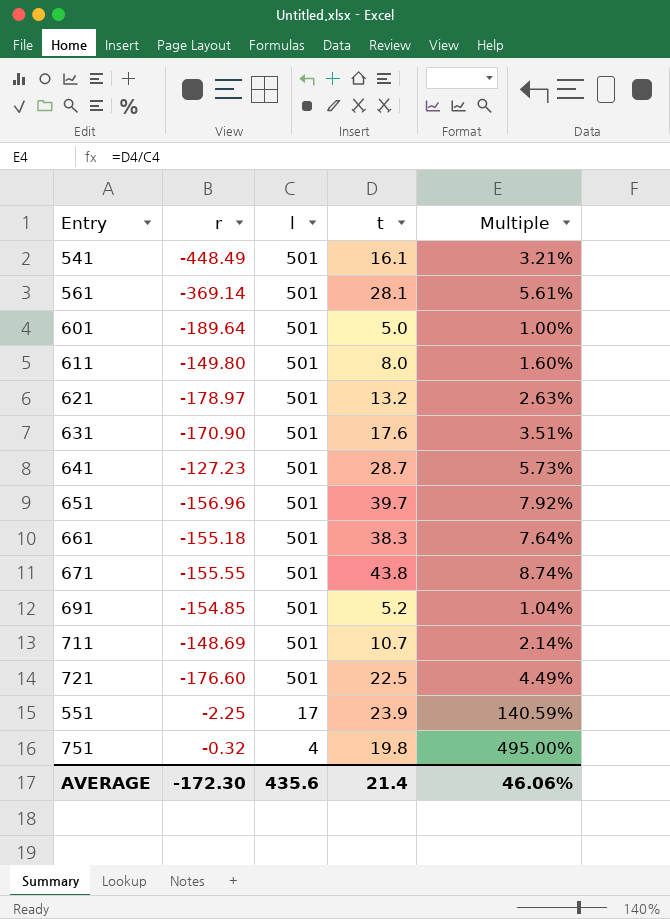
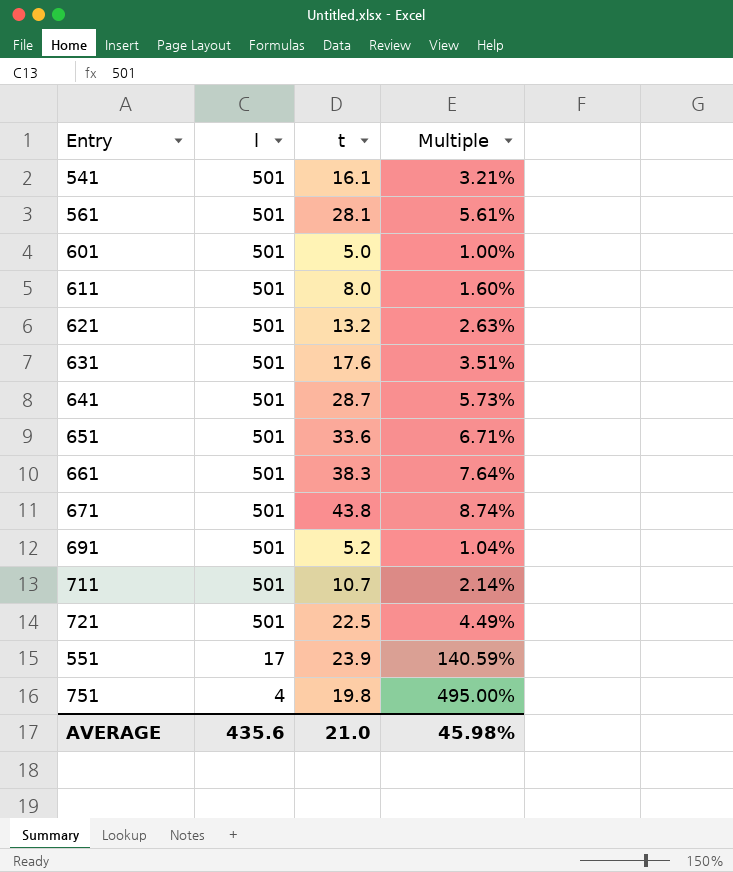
column r | position: 2 -> none
651 | t: 39.7 -> 33.6
651 | Multiple: 7.92% -> 6.71%
AVERAGE | t: 21.4 -> 21.0
AVERAGE | Multiple: 46.06% -> 45.98%

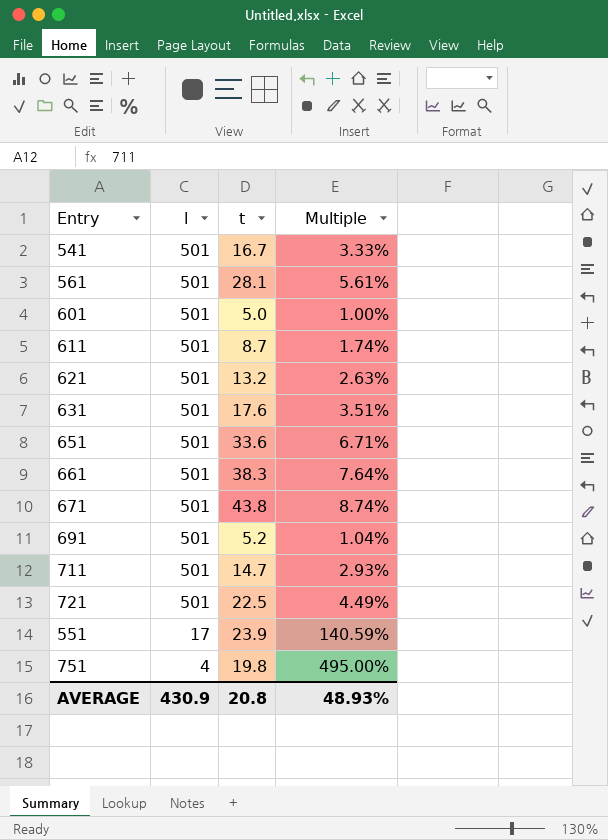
row 641: 501 | 28.7 | 5.73% -> none
541 | t: 16.1 -> 16.7
541 | Multiple: 3.21% -> 3.33%
611 | t: 8.0 -> 8.7
611 | Multiple: 1.60% -> 1.74%
711 | t: 10.7 -> 14.7
711 | Multiple: 2.14% -> 2.93%
AVERAGE | l: 435.6 -> 430.9
AVERAGE | t: 21.0 -> 20.8
AVERAGE | Multiple: 45.98% -> 48.93%

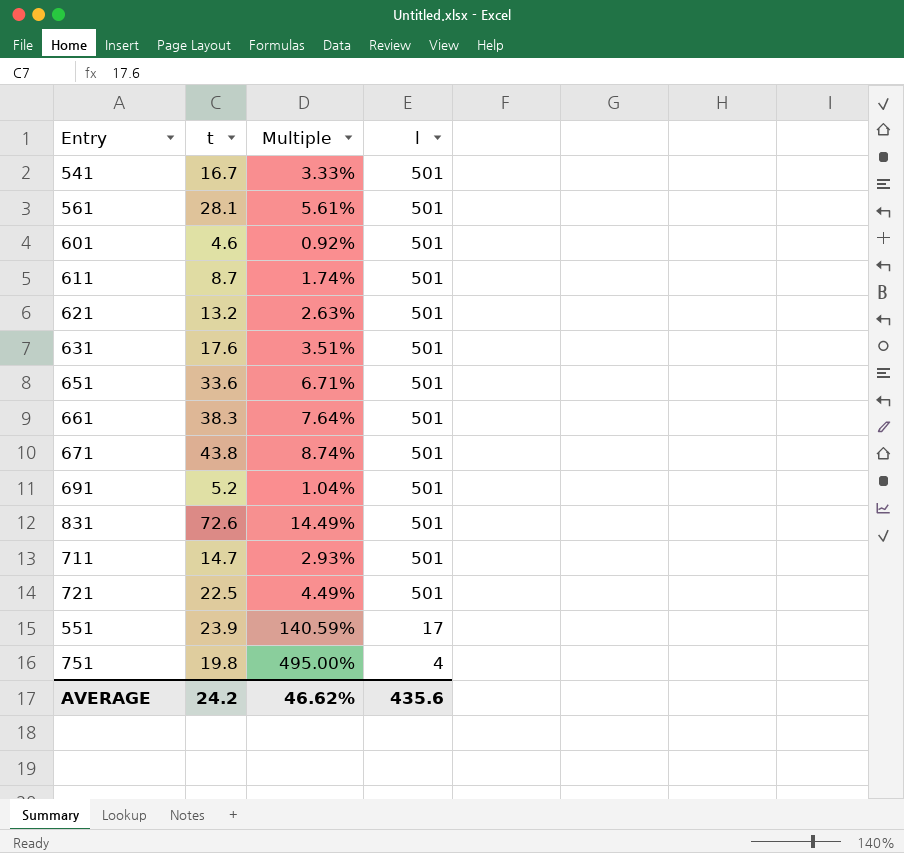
column l | position: 2 -> 4
601 | t: 5.0 -> 4.6
601 | Multiple: 1.00% -> 0.92%
row 831: none -> 72.6 | 14.49% | 501
AVERAGE | t: 20.8 -> 24.2
AVERAGE | Multiple: 48.93% -> 46.62%
AVERAGE | l: 430.9 -> 435.6

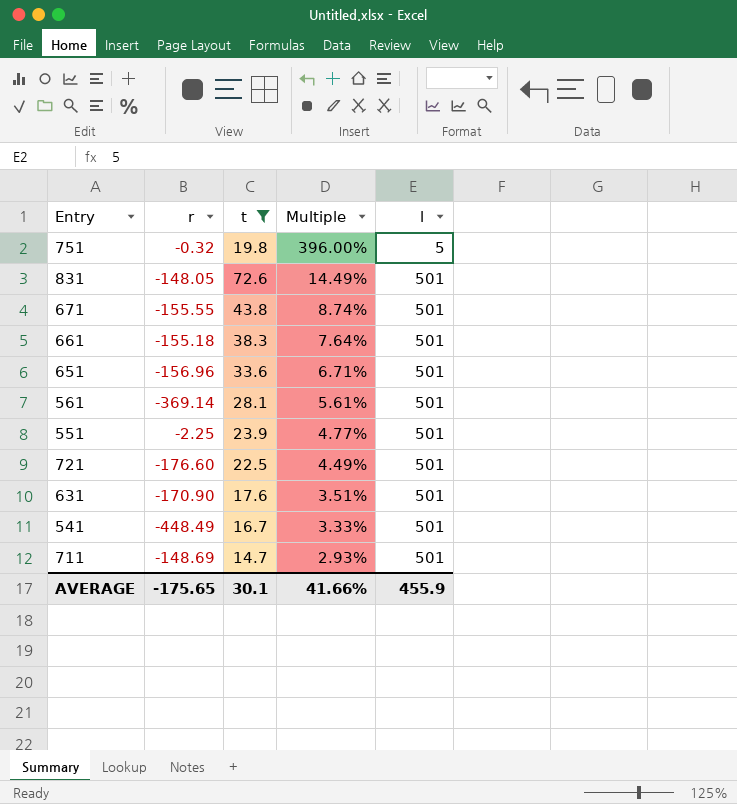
filter: none -> t >= 14.7
row order: l descending -> Multiple descending
column r | position: none -> 2
751 | Multiple: 495.00% -> 396.00%
751 | l: 4 -> 5
551 | Multiple: 140.59% -> 4.77%
551 | l: 17 -> 501
AVERAGE | t: 24.2 -> 30.1
AVERAGE | Multiple: 46.62% -> 41.66%
AVERAGE | l: 435.6 -> 455.9

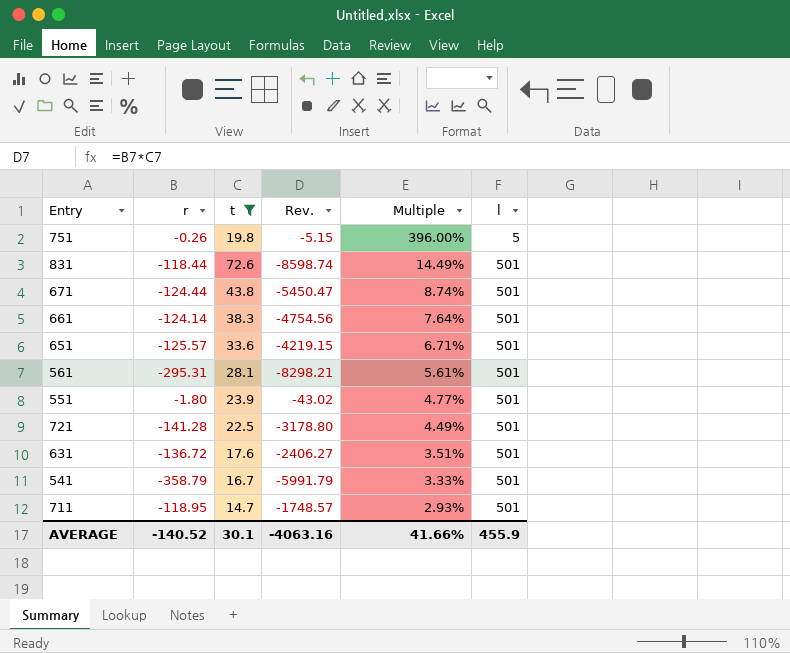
column Rev. | formula: none -> [r] * [t]
751 | r: -0.32 -> -0.26
831 | r: -148.05 -> -118.44
671 | r: -155.55 -> -124.44
661 | r: -155.18 -> -124.14
651 | r: -156.96 -> -125.57
561 | r: -369.14 -> -295.31
551 | r: -2.25 -> -1.80
721 | r: -176.60 -> -141.28
631 | r: -170.90 -> -136.72
541 | r: -448.49 -> -358.79
711 | r: -148.69 -> -118.95
AVERAGE | r: -175.65 -> -140.52

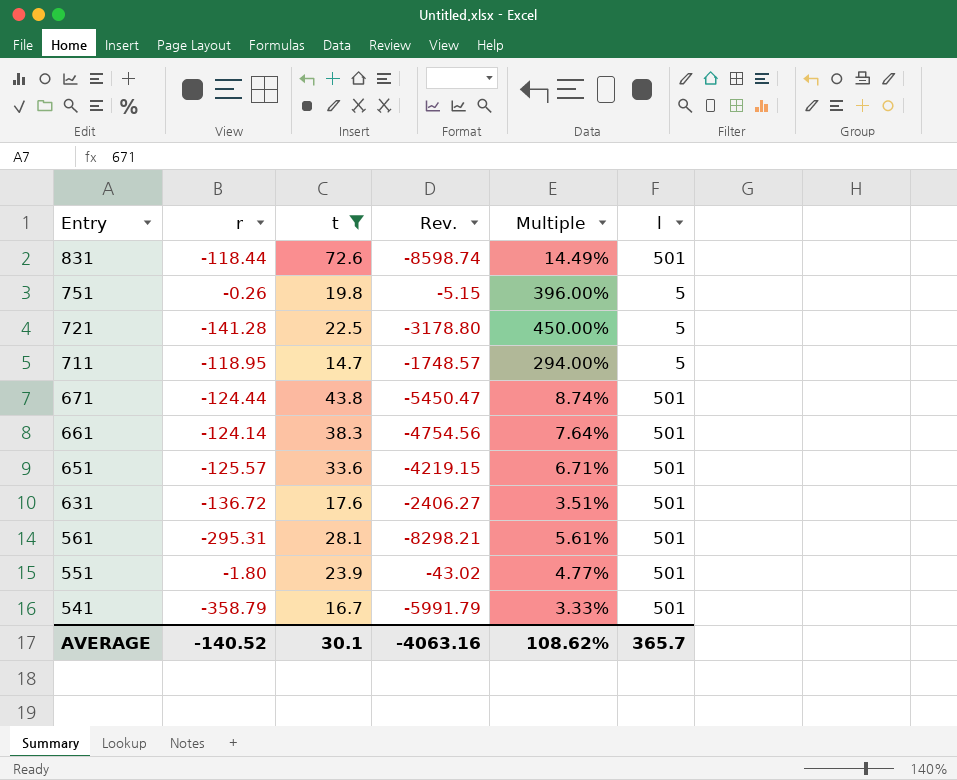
row order: Multiple descending -> Entry descending
721 | Multiple: 4.49% -> 450.00%
721 | l: 501 -> 5
711 | Multiple: 2.93% -> 294.00%
711 | l: 501 -> 5
AVERAGE | Multiple: 41.66% -> 108.62%
AVERAGE | l: 455.9 -> 365.7

